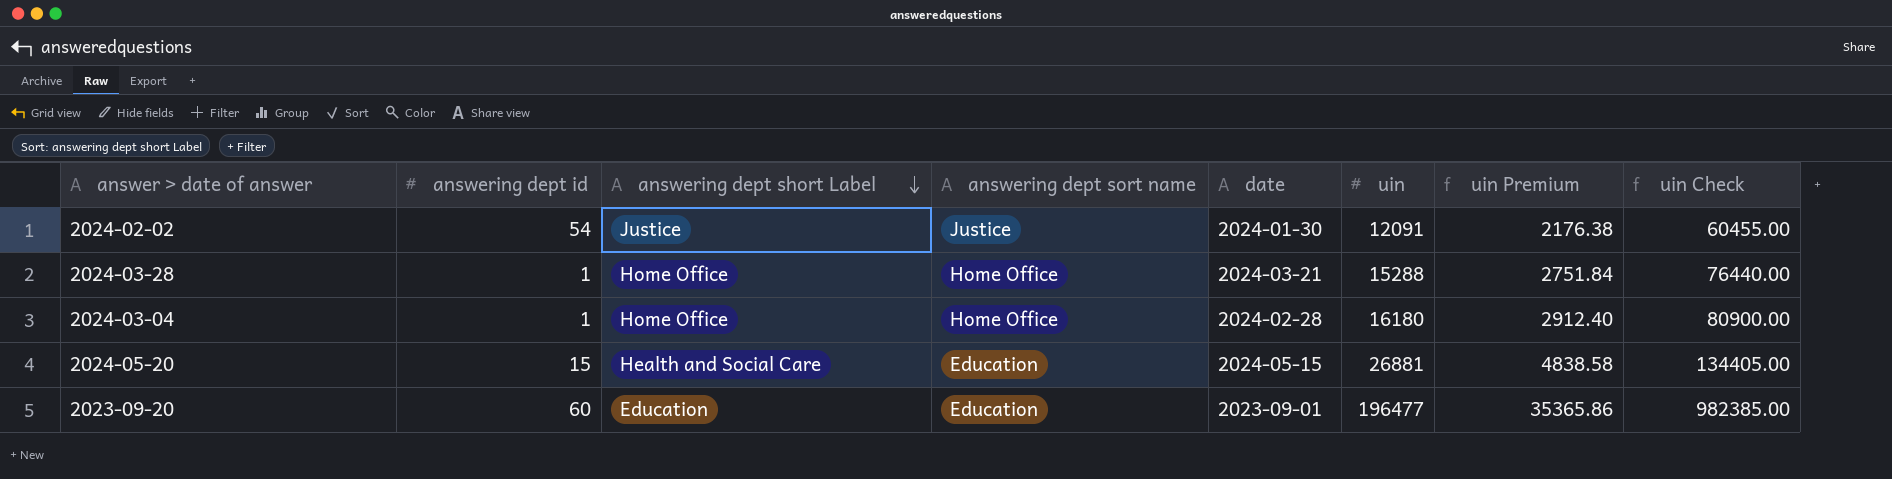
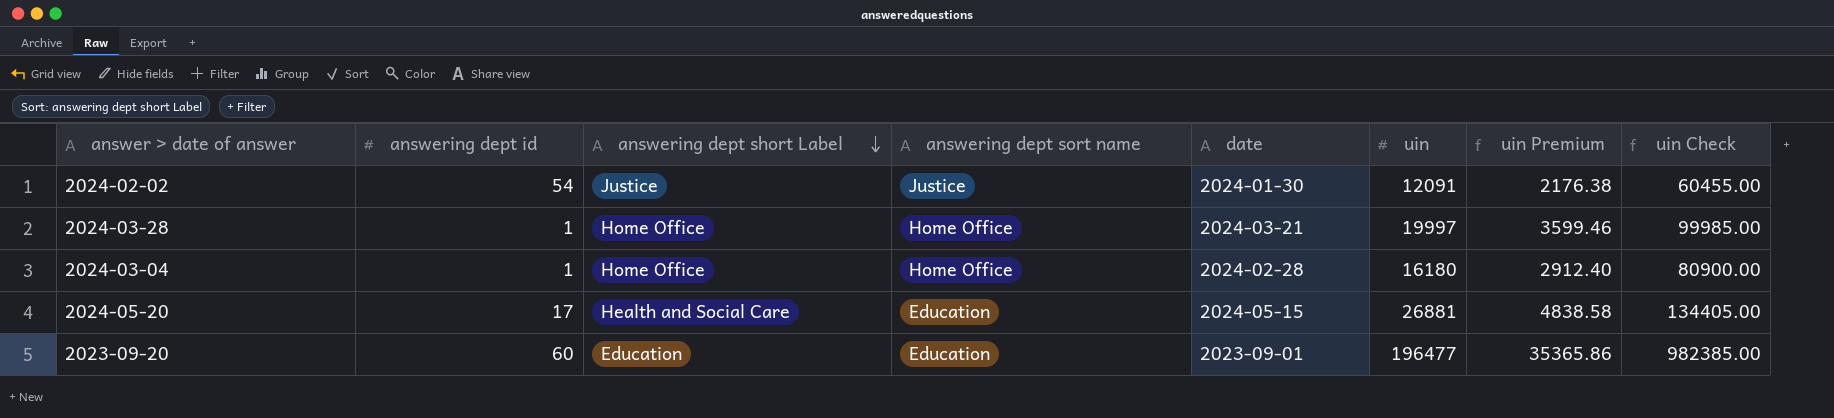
2024-03-28 | uin: 15288 -> 19997
2024-03-28 | uin Premium: 2751.84 -> 3599.46
2024-03-28 | uin Check: 76440.00 -> 99985.00
2024-05-20 | answering dept id: 15 -> 17

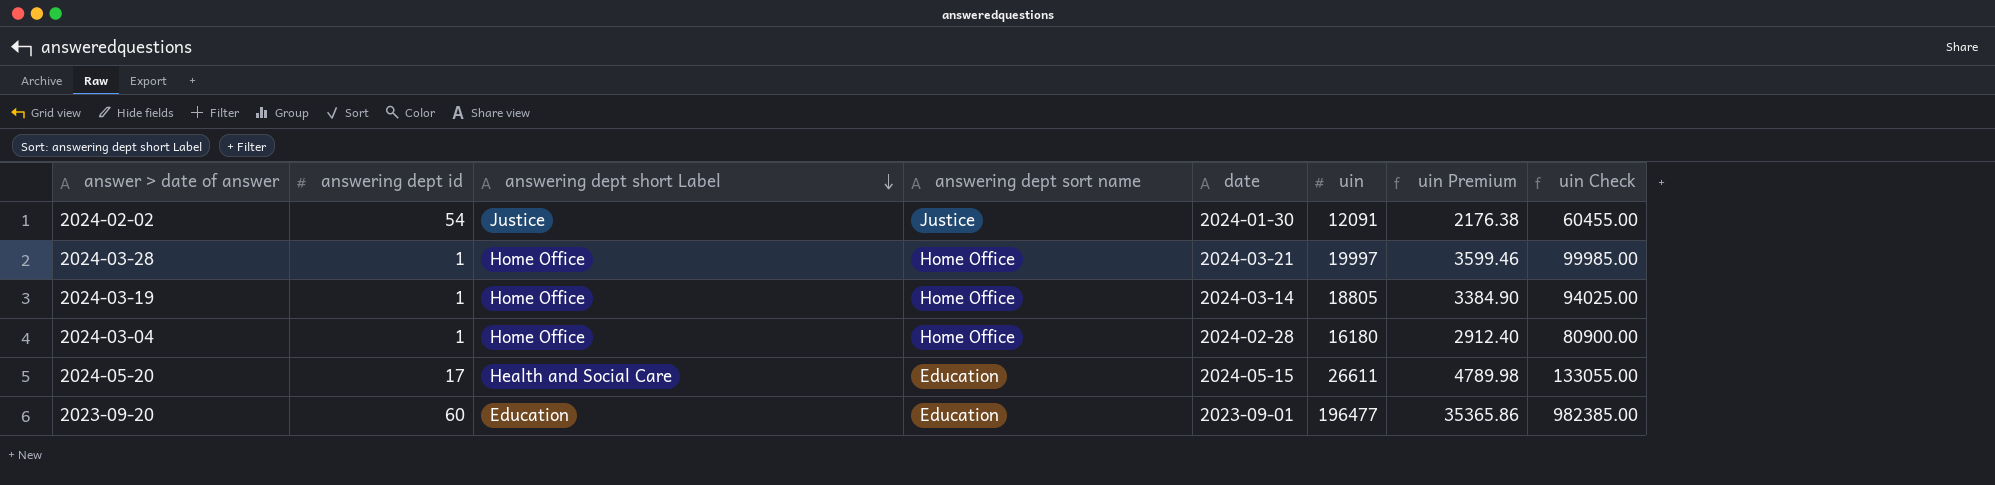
row 2024-03-19: none -> 1 | Home Office | Home Office | 2024-03-14 | 18805 | 3384.90 | 94025.00
2024-05-20 | uin: 26881 -> 26611
2024-05-20 | uin Premium: 4838.58 -> 4789.98
2024-05-20 | uin Check: 134405.00 -> 133055.00

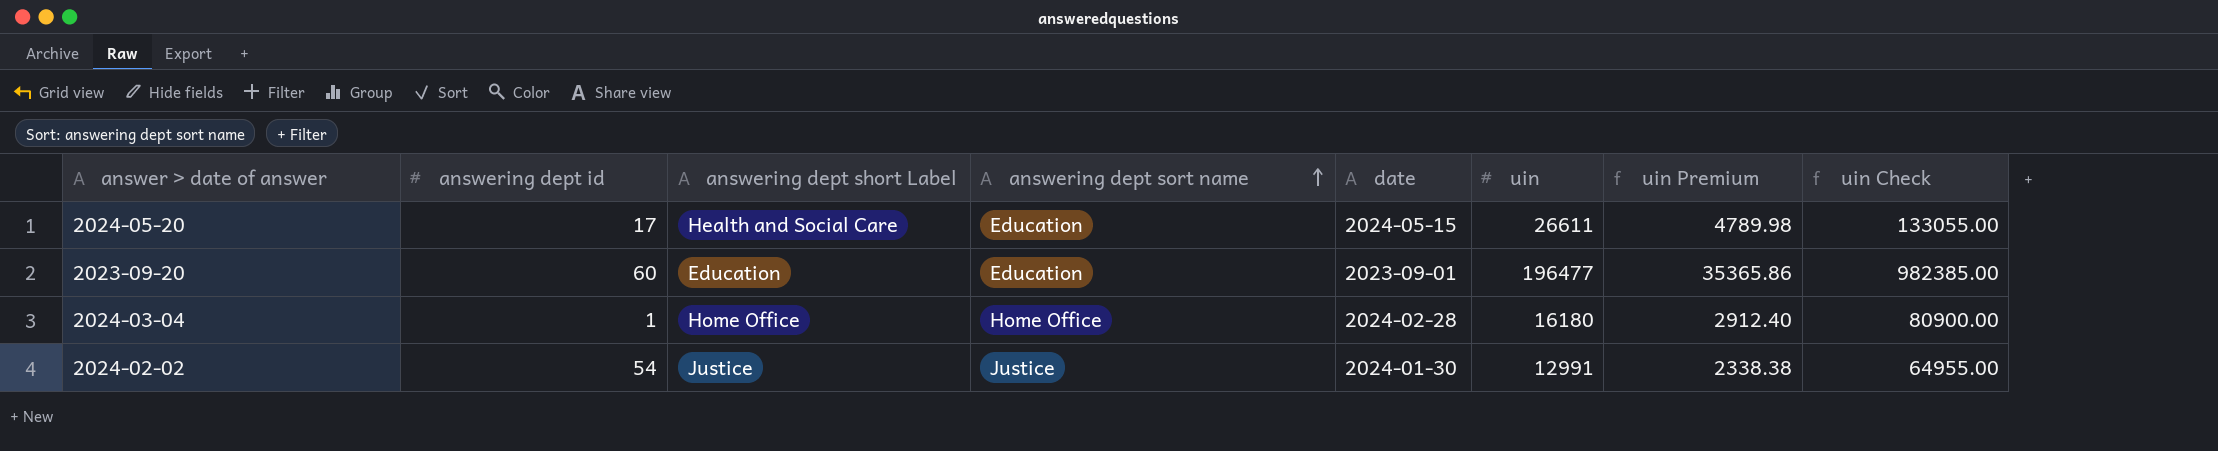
row order: answering dept short Label descending -> answering dept sort name ascending
row 2024-03-28: 1 | Home Office | Home Office | 2024-03-21 | 19997 | 3599.46 | 99985.00 -> none
row 2024-03-19: 1 | Home Office | Home Office | 2024-03-14 | 18805 | 3384.90 | 94025.00 -> none
2024-02-02 | uin: 12091 -> 12991
2024-02-02 | uin Premium: 2176.38 -> 2338.38
2024-02-02 | uin Check: 60455.00 -> 64955.00

